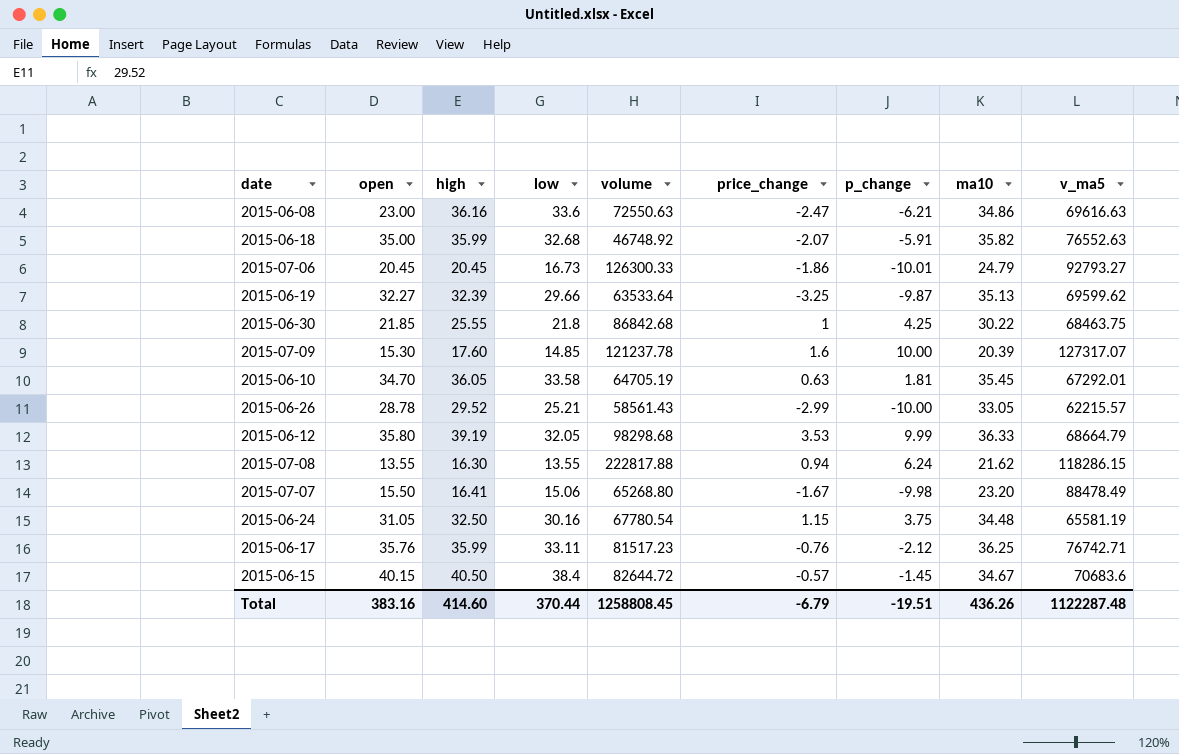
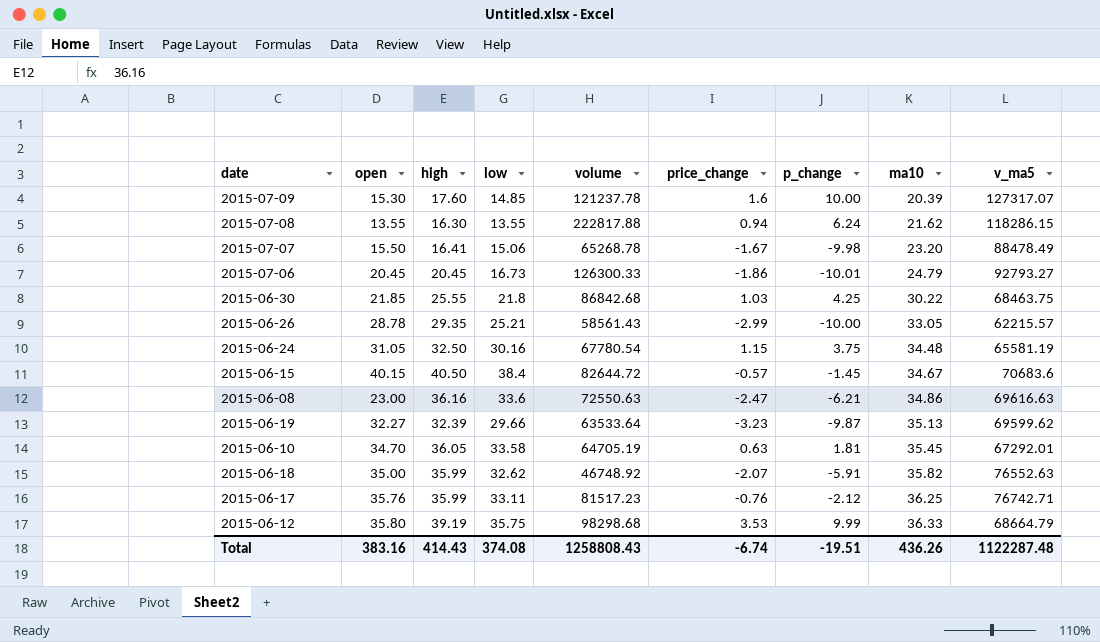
row order: none -> ma10 ascending
2015-07-07 | volume: 65268.80 -> 65268.78
2015-06-30 | price_change: 1 -> 1.03
2015-06-26 | high: 29.52 -> 29.35
2015-06-19 | price_change: -3.25 -> -3.23
2015-06-18 | low: 32.68 -> 32.62
2015-06-12 | low: 32.05 -> 35.75
Total | high: 414.60 -> 414.43
Total | low: 370.44 -> 374.08
Total | volume: 1258808.45 -> 1258808.43
Total | price_change: -6.79 -> -6.74

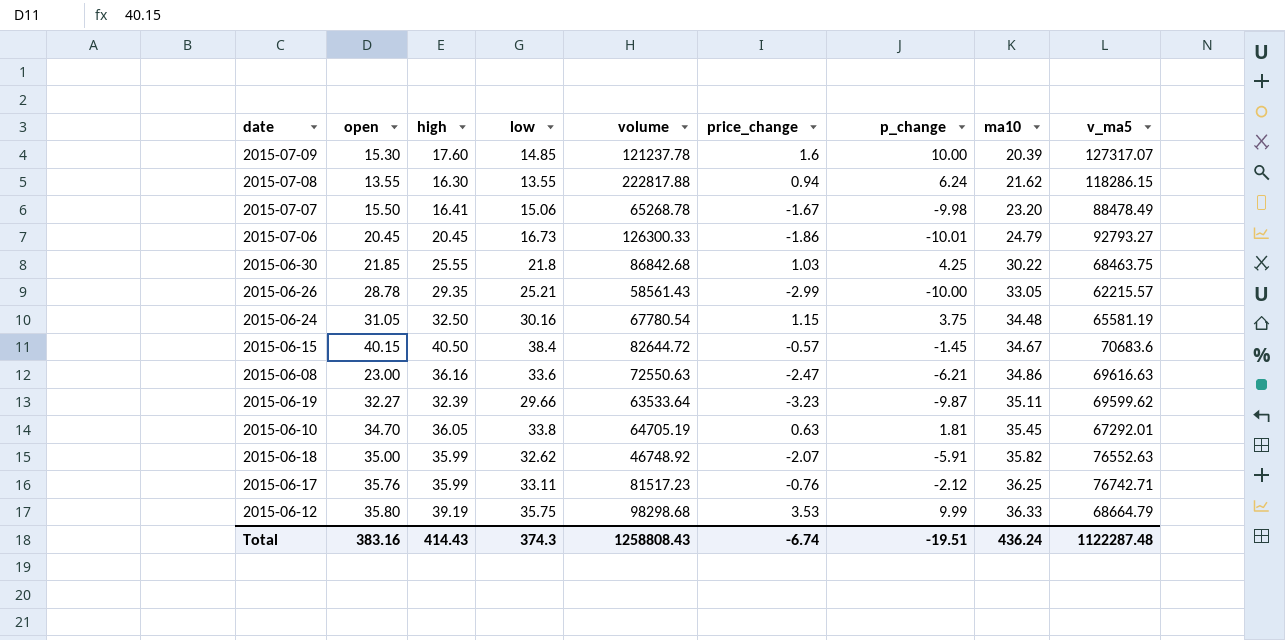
2015-06-19 | ma10: 35.13 -> 35.11
2015-06-10 | low: 33.58 -> 33.8
Total | low: 374.08 -> 374.3
Total | ma10: 436.26 -> 436.24

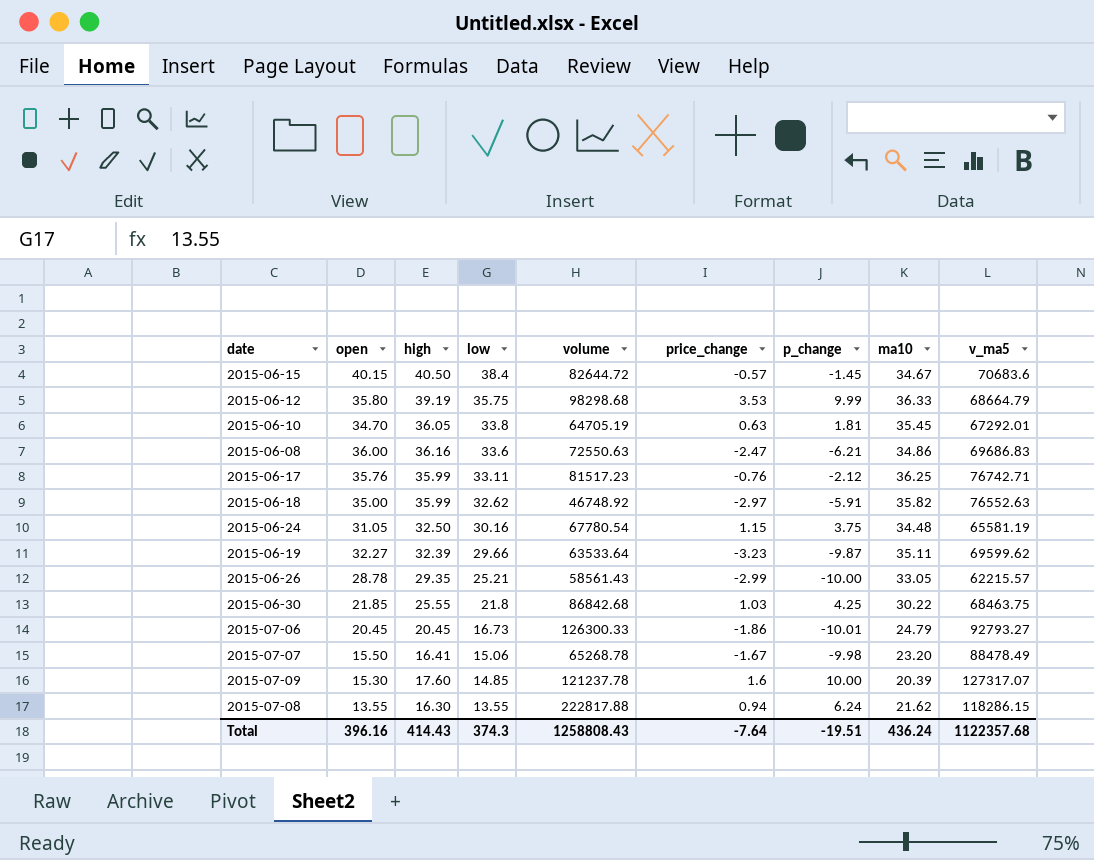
row order: ma10 ascending -> low descending
2015-06-08 | open: 23.00 -> 36.00
2015-06-08 | v_ma5: 69616.63 -> 69686.83
2015-06-18 | price_change: -2.07 -> -2.97
Total | open: 383.16 -> 396.16
Total | price_change: -6.74 -> -7.64
Total | v_ma5: 1122287.48 -> 1122357.68

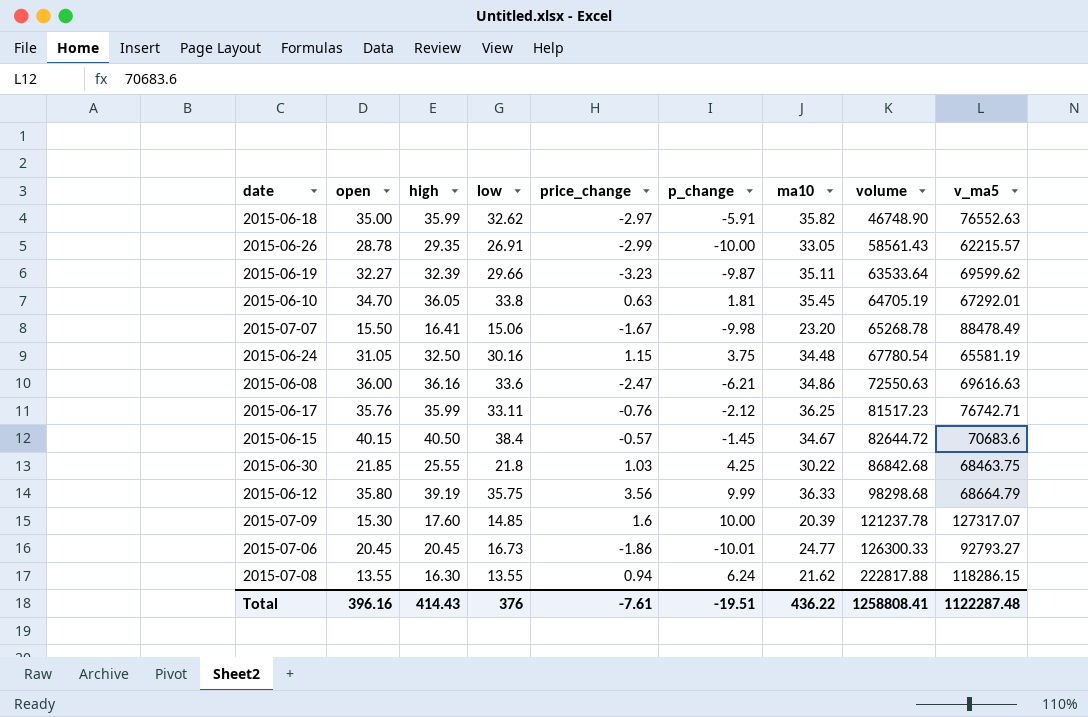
row order: low descending -> volume ascending
column volume | position: 5 -> 8
2015-06-18 | volume: 46748.92 -> 46748.90
2015-06-26 | low: 25.21 -> 26.91
2015-06-08 | v_ma5: 69686.83 -> 69616.63
2015-06-12 | price_change: 3.53 -> 3.56
2015-07-06 | ma10: 24.79 -> 24.77
Total | low: 374.3 -> 376
Total | price_change: -7.64 -> -7.61
Total | ma10: 436.24 -> 436.22
Total | volume: 1258808.43 -> 1258808.41
Total | v_ma5: 1122357.68 -> 1122287.48

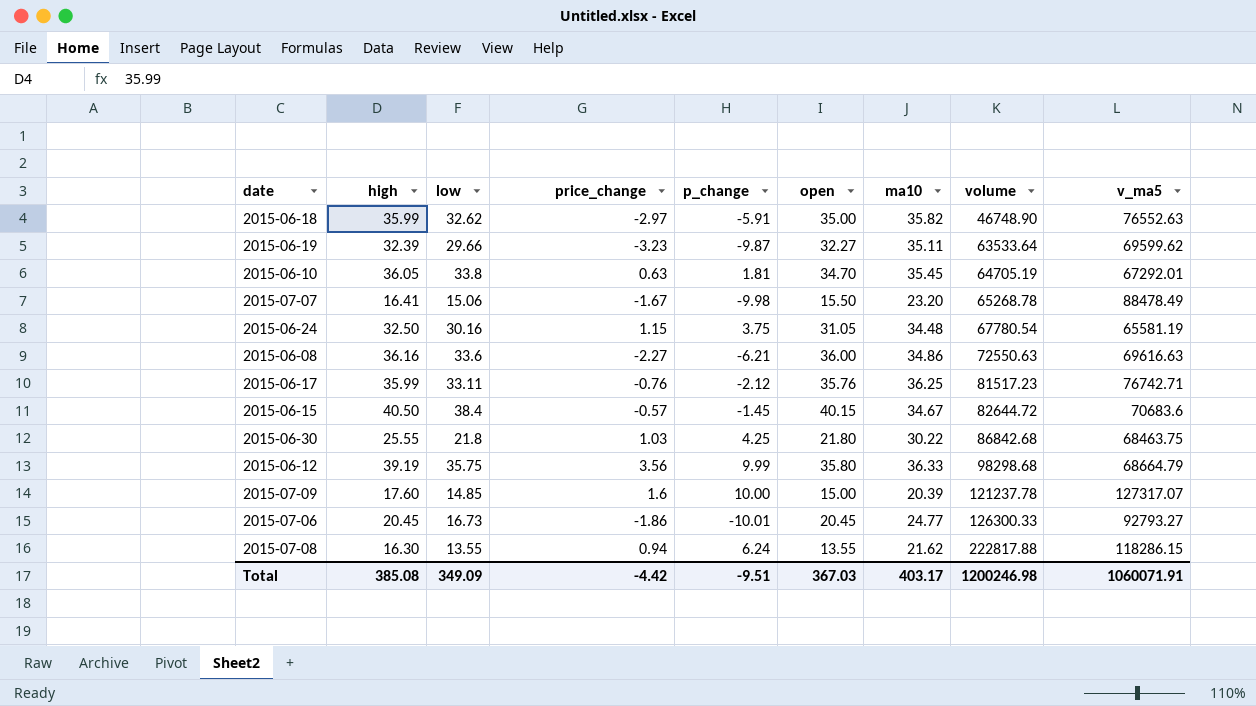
column open | position: 2 -> 6
row 2015-06-26: 28.78 | 29.35 | 26.91 | -2.99 | -10.00 | 33.05 | 58561.43 | 62215.57 -> none
2015-06-08 | price_change: -2.47 -> -2.27
2015-06-30 | open: 21.85 -> 21.80
2015-07-09 | open: 15.30 -> 15.00
Total | high: 414.43 -> 385.08
Total | low: 376 -> 349.09
Total | price_change: -7.61 -> -4.42
Total | p_change: -19.51 -> -9.51
Total | open: 396.16 -> 367.03
Total | ma10: 436.22 -> 403.17
Total | volume: 1258808.41 -> 1200246.98
Total | v_ma5: 1122287.48 -> 1060071.91

